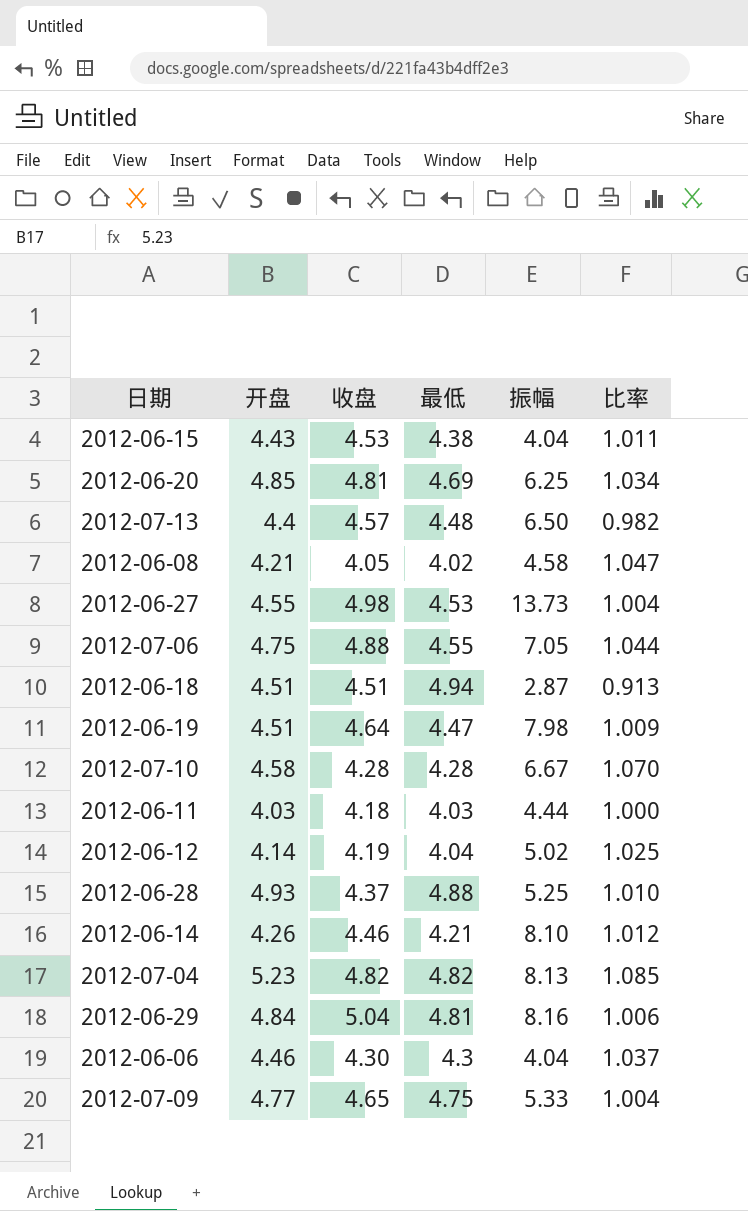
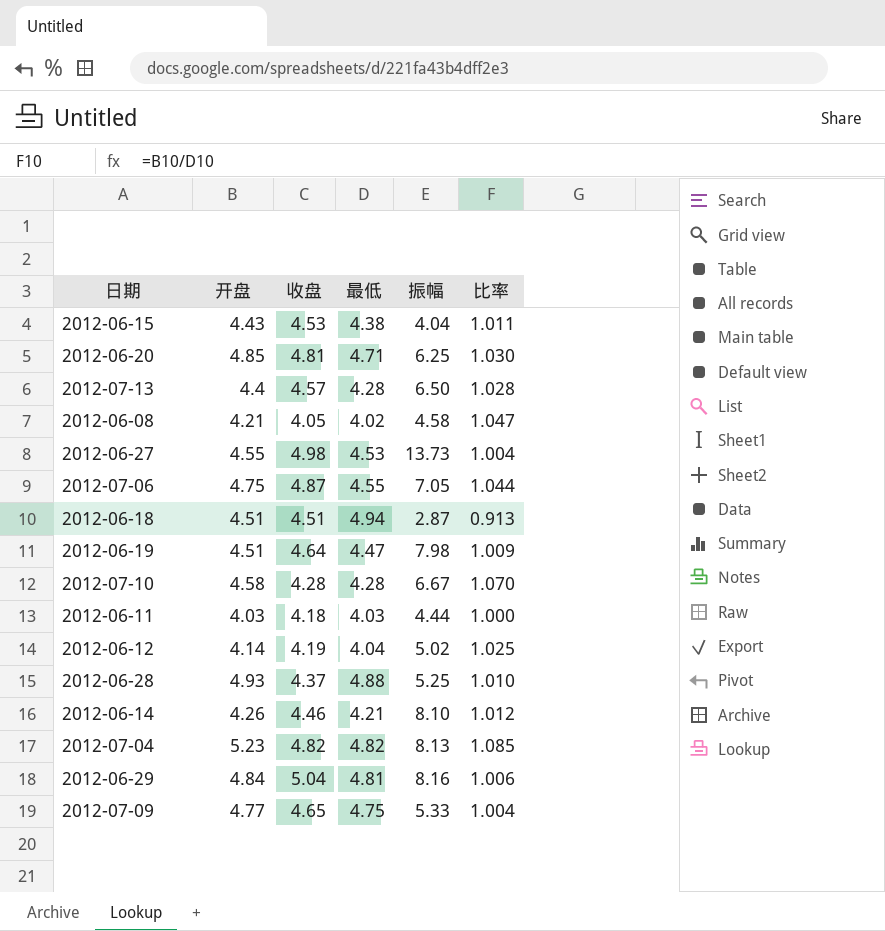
row 2012-06-06: 4.46 | 4.30 | 4.3 | 4.04 | 1.037 -> none
2012-06-20 | 最低: 4.69 -> 4.71
2012-06-20 | 比率: 1.034 -> 1.030
2012-07-13 | 最低: 4.48 -> 4.28
2012-07-13 | 比率: 0.982 -> 1.028
2012-07-06 | 收盘: 4.88 -> 4.87

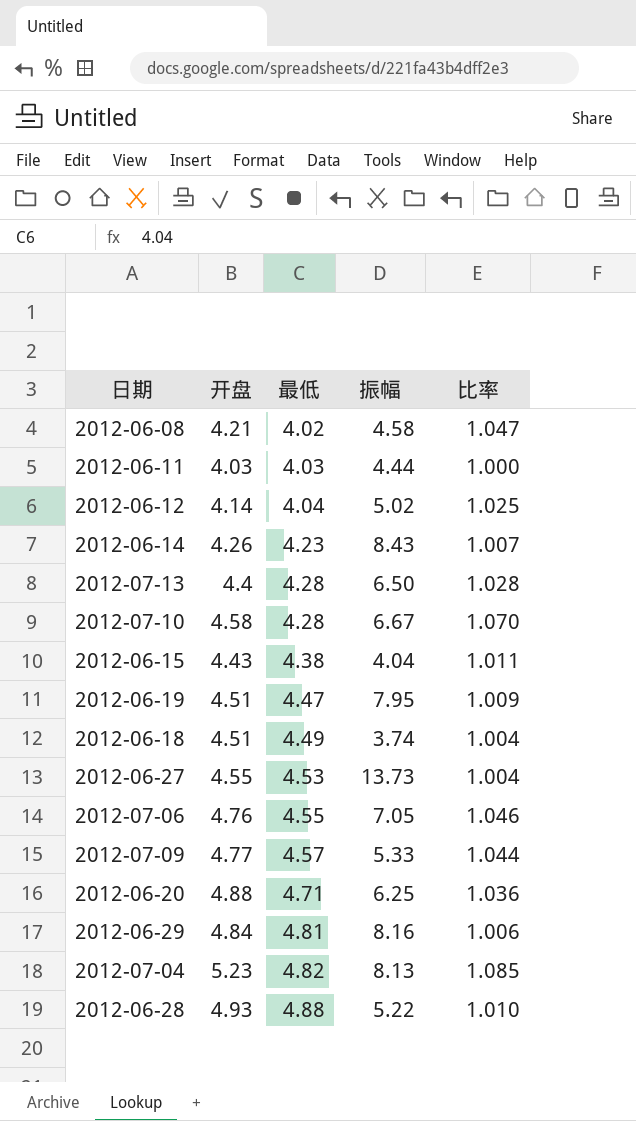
row order: none -> 最低 ascending
column 收盘 | position: 3 -> none
2012-06-14 | 最低: 4.21 -> 4.23
2012-06-14 | 振幅: 8.10 -> 8.43
2012-06-14 | 比率: 1.012 -> 1.007
2012-06-19 | 振幅: 7.98 -> 7.95
2012-06-18 | 最低: 4.94 -> 4.49
2012-06-18 | 振幅: 2.87 -> 3.74
2012-06-18 | 比率: 0.913 -> 1.004
2012-07-06 | 开盘: 4.75 -> 4.76
2012-07-06 | 比率: 1.044 -> 1.046
2012-07-09 | 最低: 4.75 -> 4.57
2012-07-09 | 比率: 1.004 -> 1.044
2012-06-20 | 开盘: 4.85 -> 4.88
2012-06-20 | 比率: 1.030 -> 1.036
2012-06-28 | 振幅: 5.25 -> 5.22

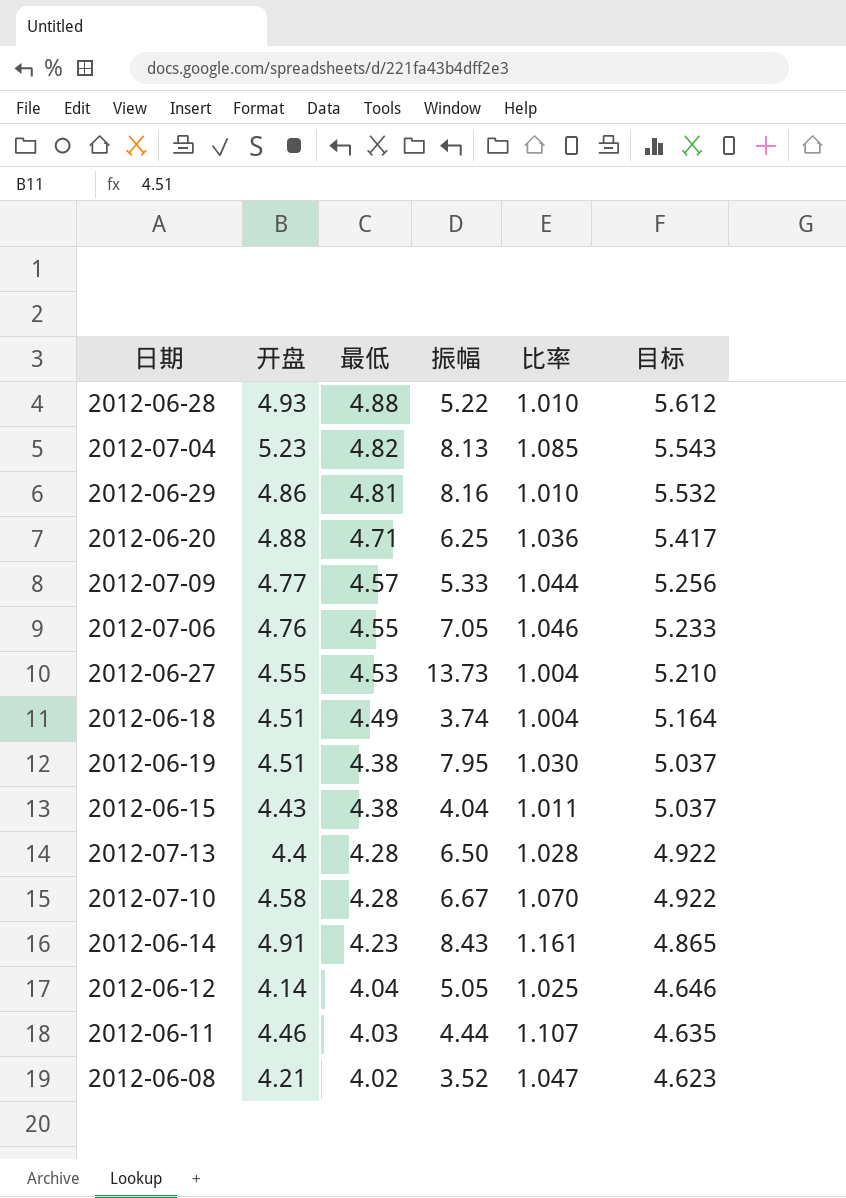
row order: 最低 ascending -> 最低 descending
column 目标 | formula: none -> [最低] * 1.15
2012-06-29 | 开盘: 4.84 -> 4.86
2012-06-29 | 比率: 1.006 -> 1.010
2012-06-19 | 最低: 4.47 -> 4.38
2012-06-19 | 比率: 1.009 -> 1.030
2012-06-14 | 开盘: 4.26 -> 4.91
2012-06-14 | 比率: 1.007 -> 1.161
2012-06-12 | 振幅: 5.02 -> 5.05
2012-06-11 | 开盘: 4.03 -> 4.46
2012-06-11 | 比率: 1.000 -> 1.107
2012-06-08 | 振幅: 4.58 -> 3.52

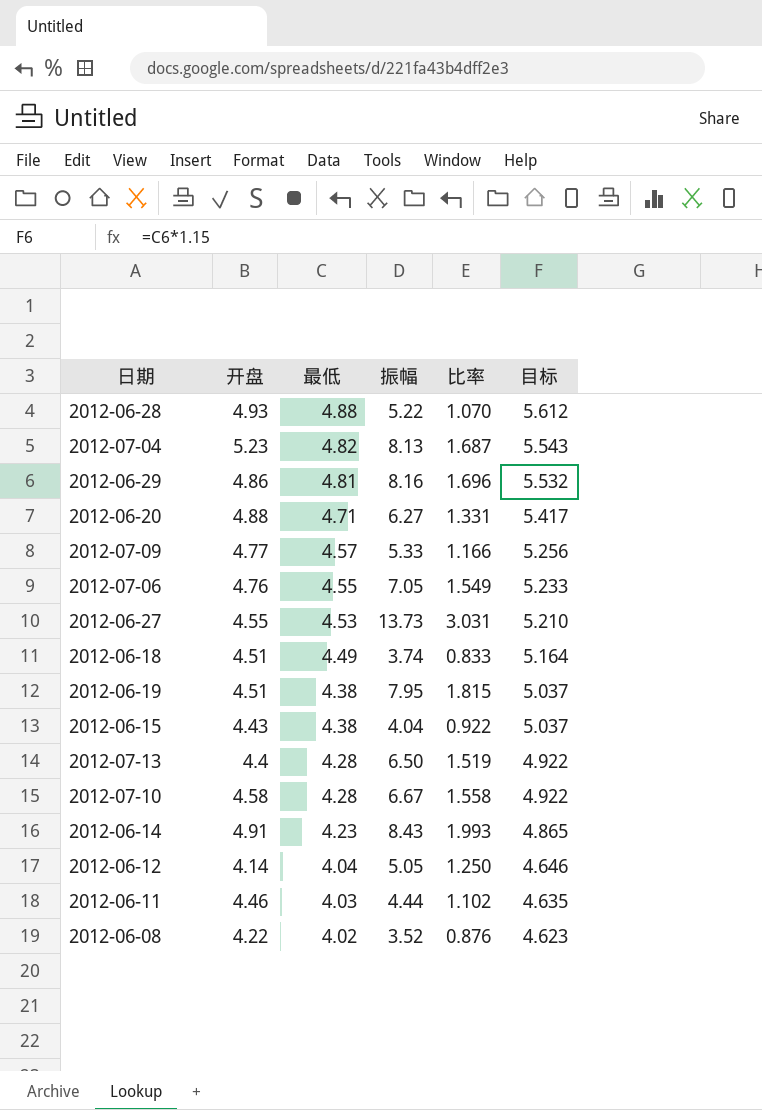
column 比率 | formula: [开盘] / [最低] -> [振幅] / [最低]
2012-06-20 | 振幅: 6.25 -> 6.27
2012-06-08 | 开盘: 4.21 -> 4.22

